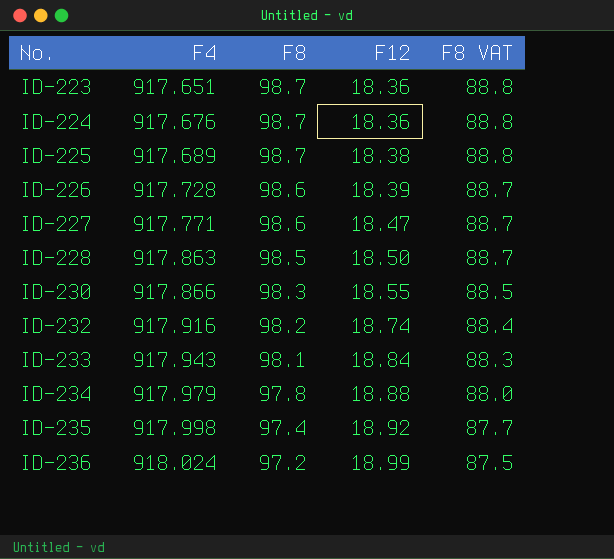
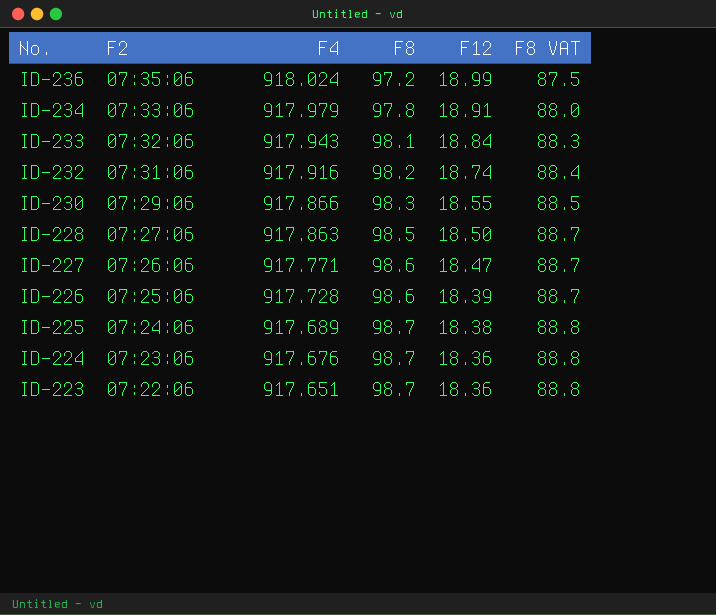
row order: No. ascending -> No. descending
column F2 | position: none -> 2
row ID-235: 917.998 | 97.4 | 18.92 | 87.7 -> none
ID-234 | F12: 18.88 -> 18.91

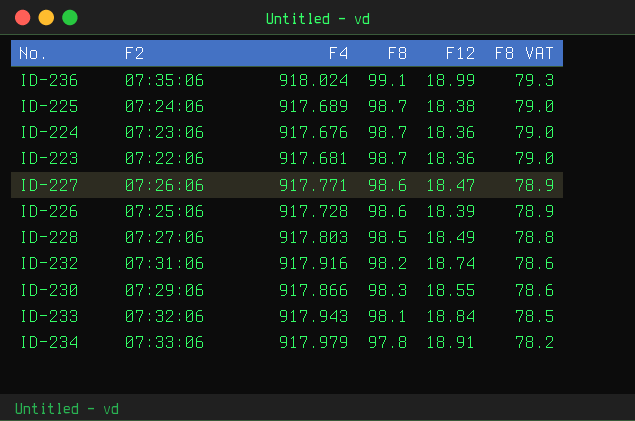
row order: No. descending -> F8 VAT descending
column F8 VAT | formula: [F8] * 0.9 -> [F8] * 0.8
ID-236 | F8: 97.2 -> 99.1
ID-223 | F4: 917.651 -> 917.681
ID-228 | F4: 917.863 -> 917.803
ID-228 | F12: 18.50 -> 18.49

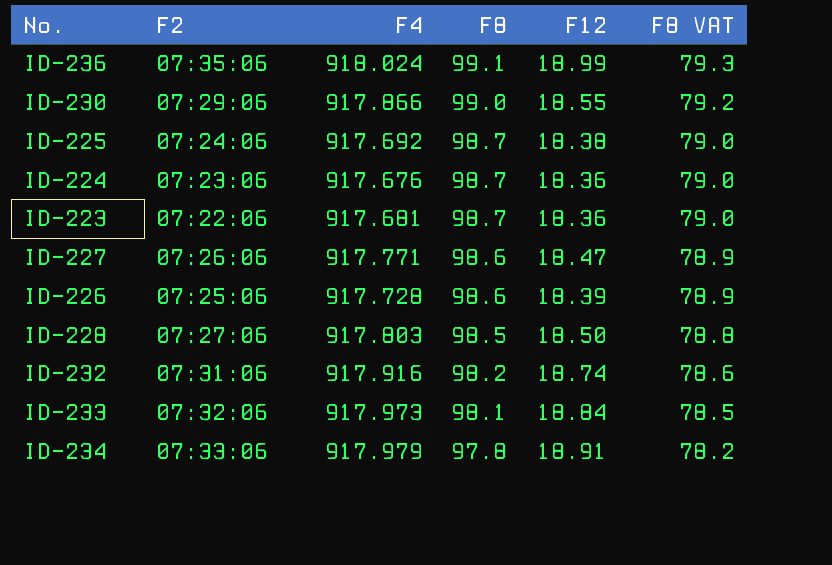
row order: F8 VAT descending -> F8 descending
ID-230 | F8: 98.3 -> 99.0
ID-230 | F8 VAT: 78.6 -> 79.2
ID-225 | F4: 917.689 -> 917.692
ID-228 | F12: 18.49 -> 18.50
ID-233 | F4: 917.943 -> 917.973

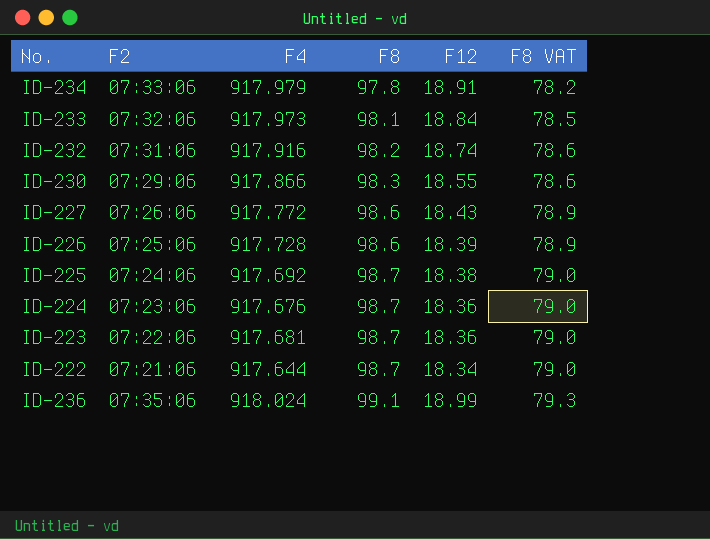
row order: F8 descending -> F8 ascending
row ID-228: 07:27:06 | 917.803 | 98.5 | 18.50 | 78.8 -> none
ID-230 | F8: 99.0 -> 98.3
ID-230 | F8 VAT: 79.2 -> 78.6
ID-227 | F4: 917.771 -> 917.772
ID-227 | F12: 18.47 -> 18.43
row ID-222: none -> 07:21:06 | 917.644 | 98.7 | 18.34 | 79.0

